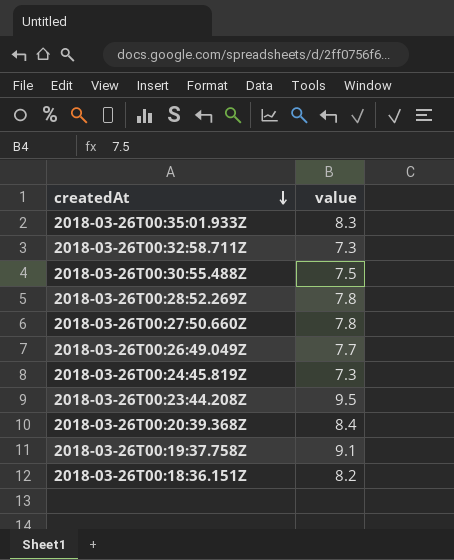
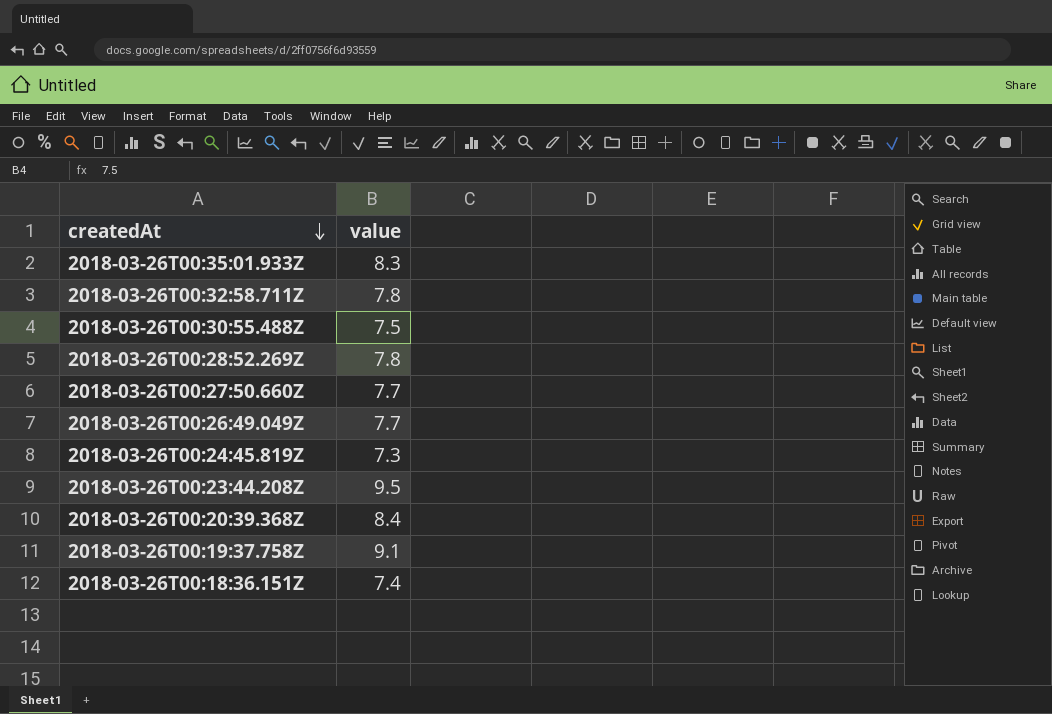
2018-03-26T00:32:58.711Z | value: 7.3 -> 7.8
2018-03-26T00:27:50.660Z | value: 7.8 -> 7.7
2018-03-26T00:18:36.151Z | value: 8.2 -> 7.4

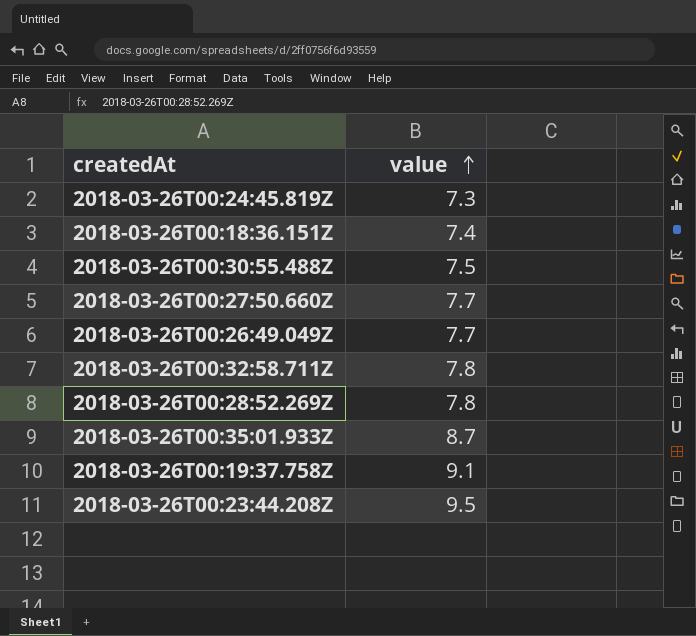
row order: createdAt descending -> value ascending
row 2018-03-26T00:20:39.368Z: 8.4 -> none
2018-03-26T00:35:01.933Z | value: 8.3 -> 8.7

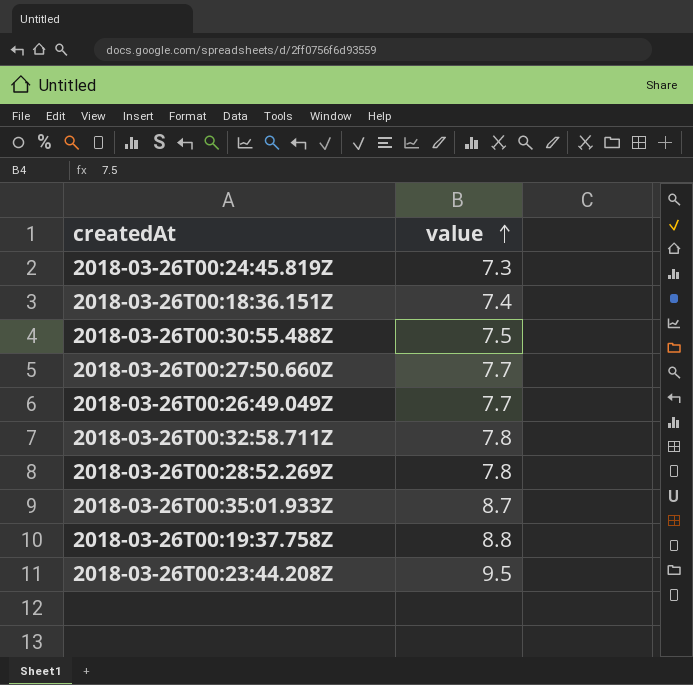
2018-03-26T00:19:37.758Z | value: 9.1 -> 8.8

